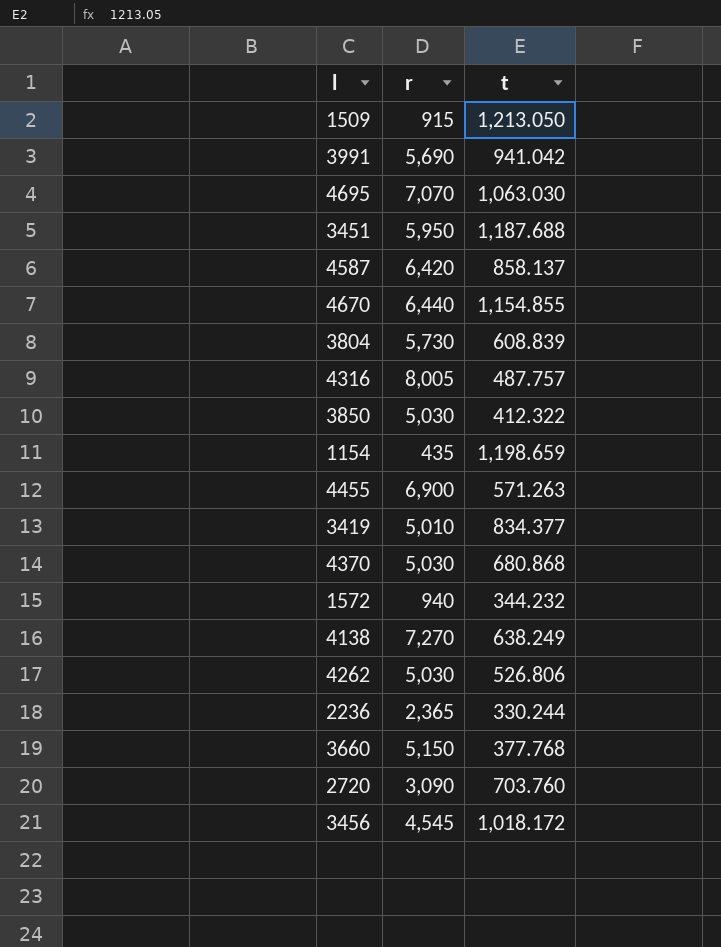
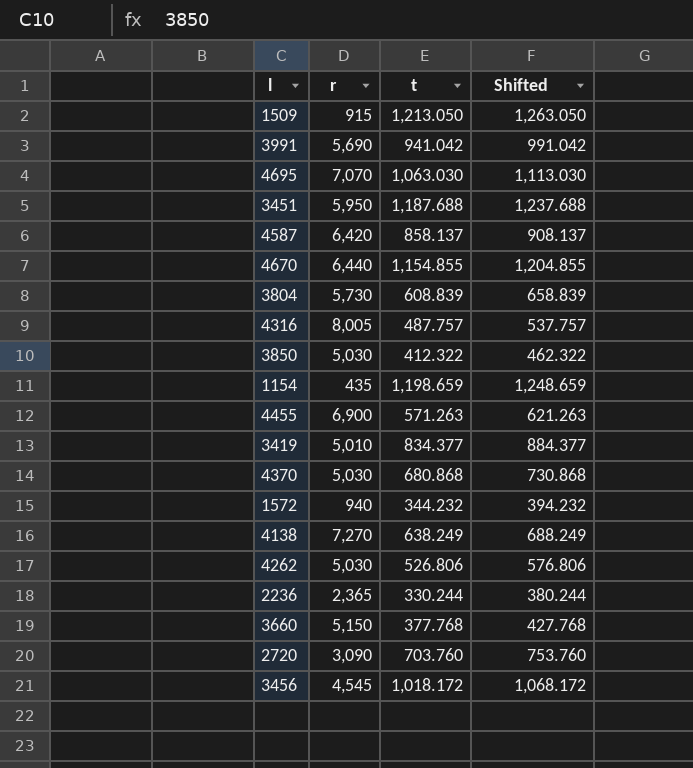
column Shifted | formula: none -> [t] + 50

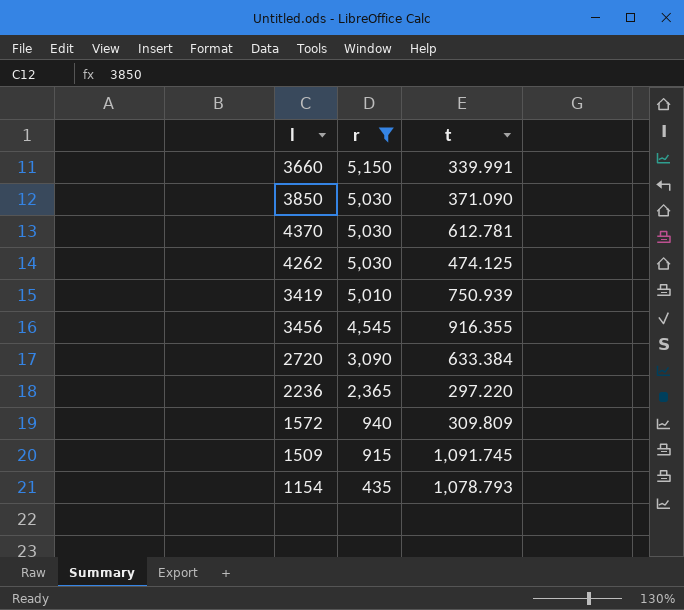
filter: none -> r <= 5,150
row order: none -> r descending
column Shifted | formula: [t] + 50 -> none
3660 | t: 377.768 -> 339.991
3850 | t: 412.322 -> 371.090
4370 | t: 680.868 -> 612.781
4262 | t: 526.806 -> 474.125
3419 | t: 834.377 -> 750.939
3456 | t: 1,018.172 -> 916.355
2720 | t: 703.760 -> 633.384
2236 | t: 330.244 -> 297.220
1572 | t: 344.232 -> 309.809
1509 | t: 1,213.050 -> 1,091.745
1154 | t: 1,198.659 -> 1,078.793

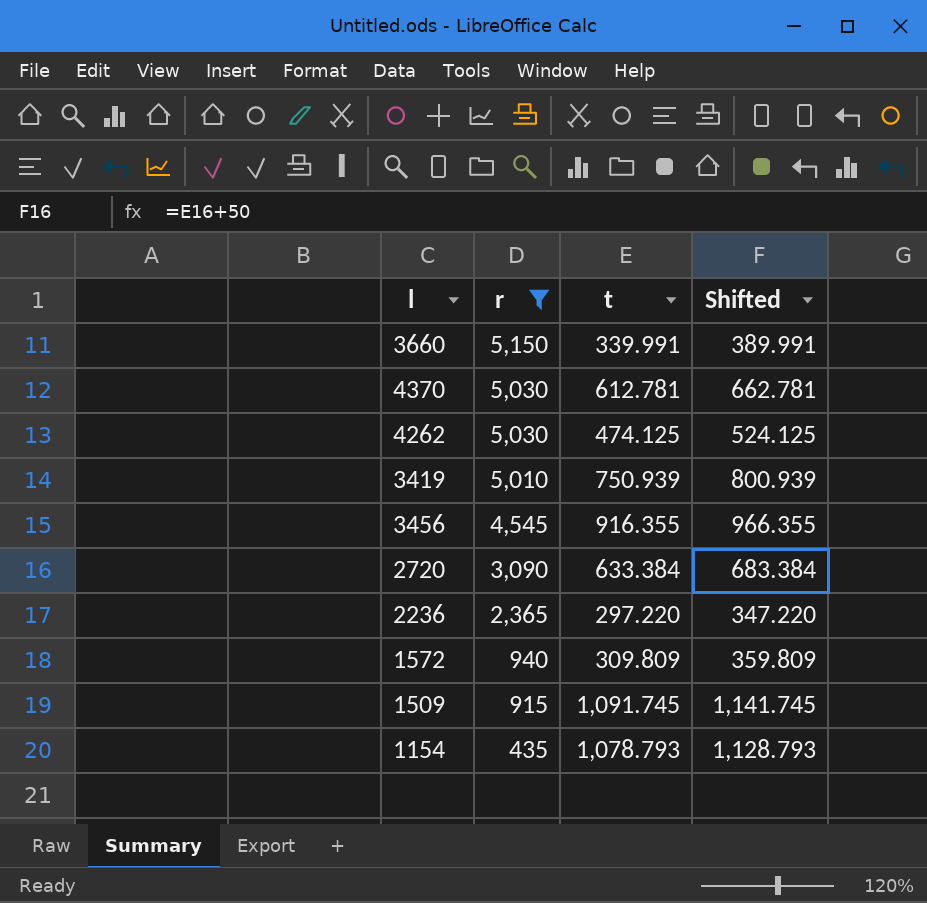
column Shifted | formula: none -> [t] + 50
row 3850: 5,030 | 371.090 -> none

